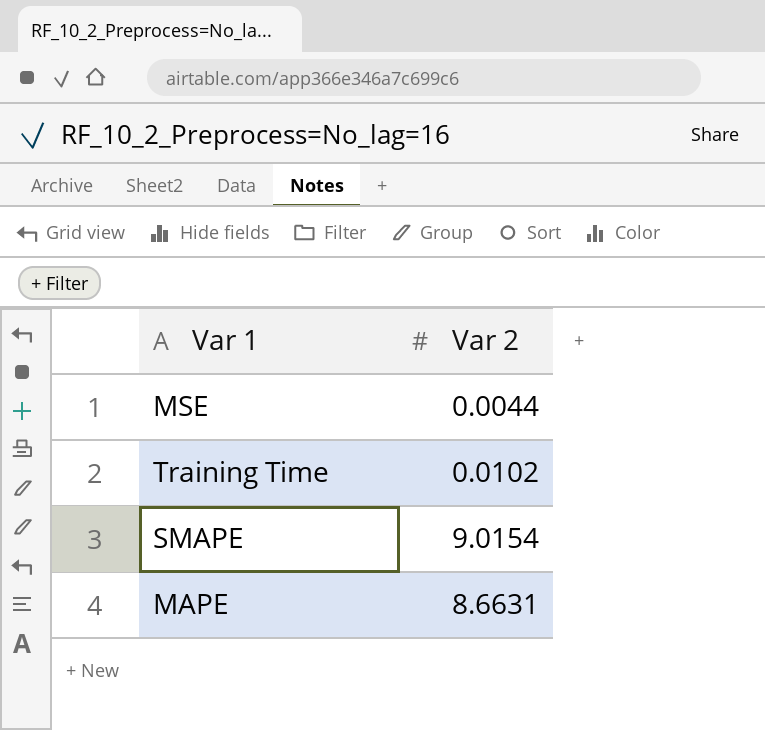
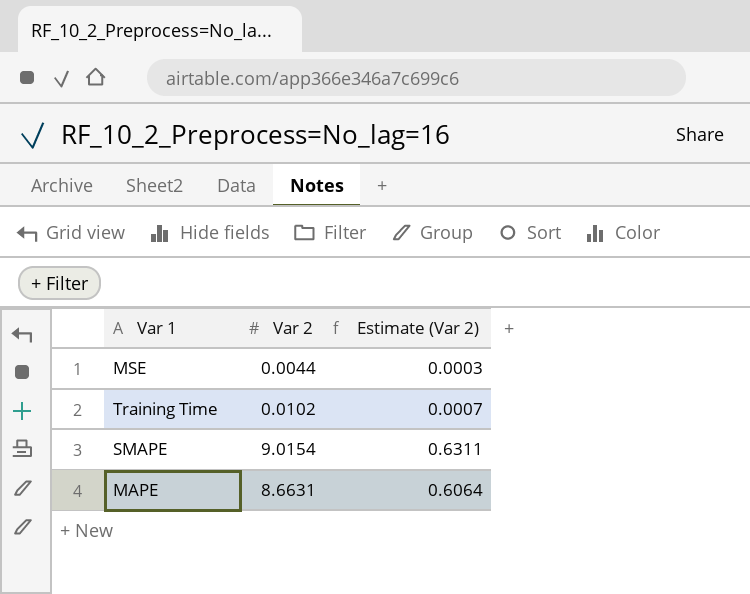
column Estimate (Var 2) | formula: none -> [Var 2] * 0.07

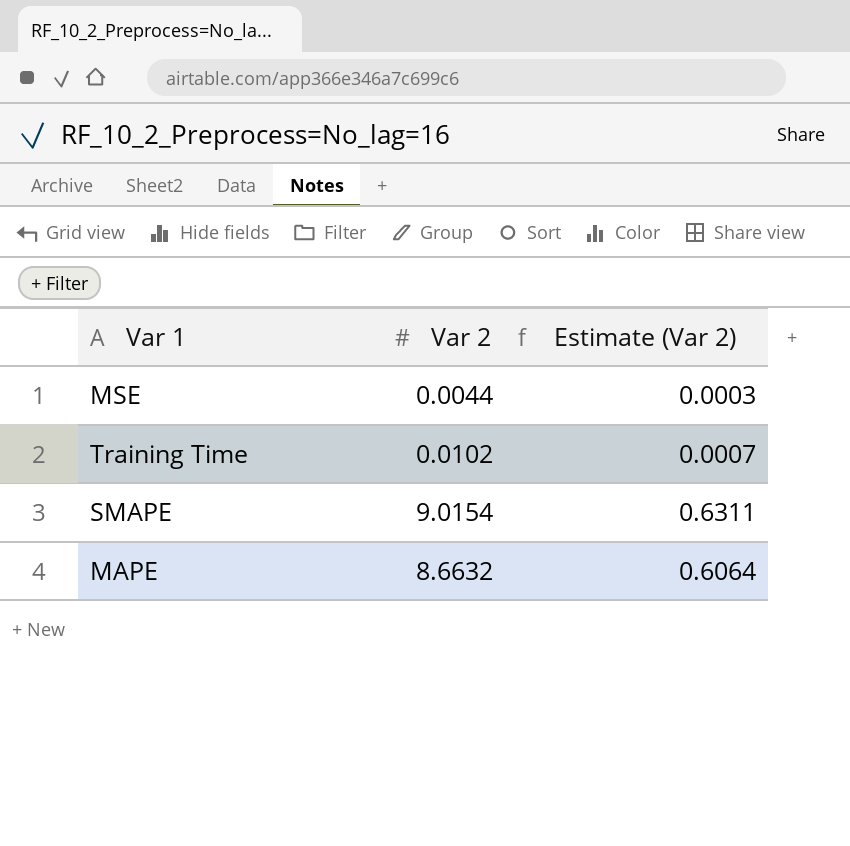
MAPE | Var 2: 8.6631 -> 8.6632

